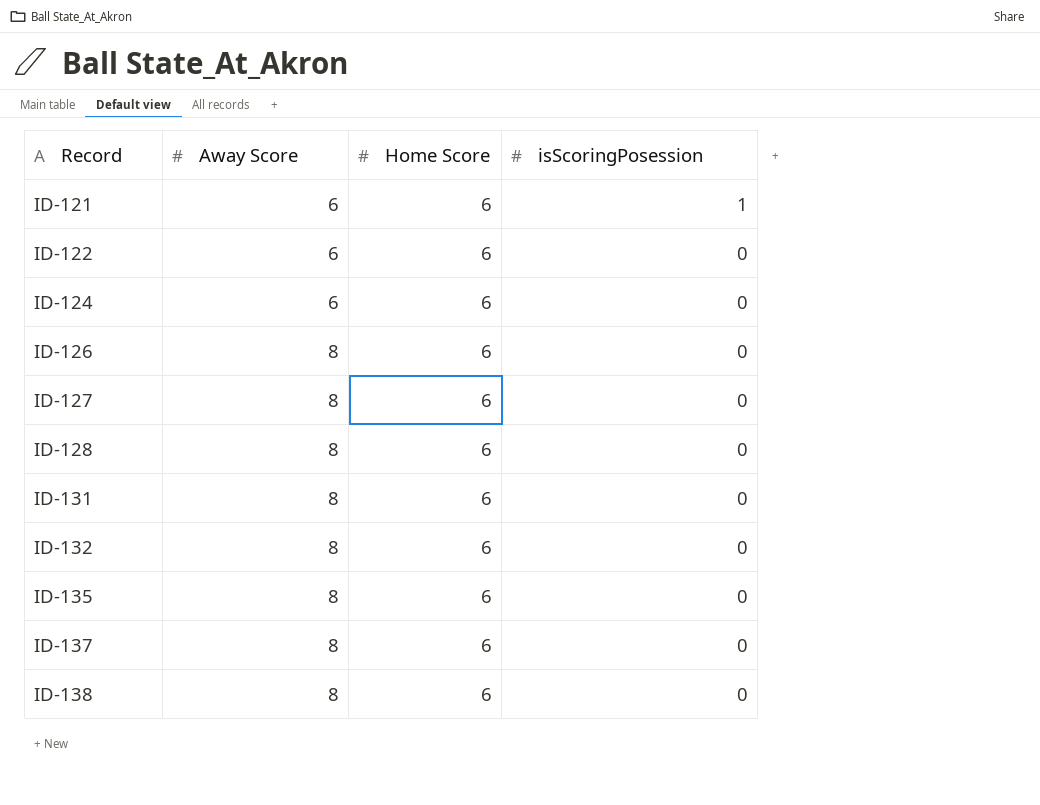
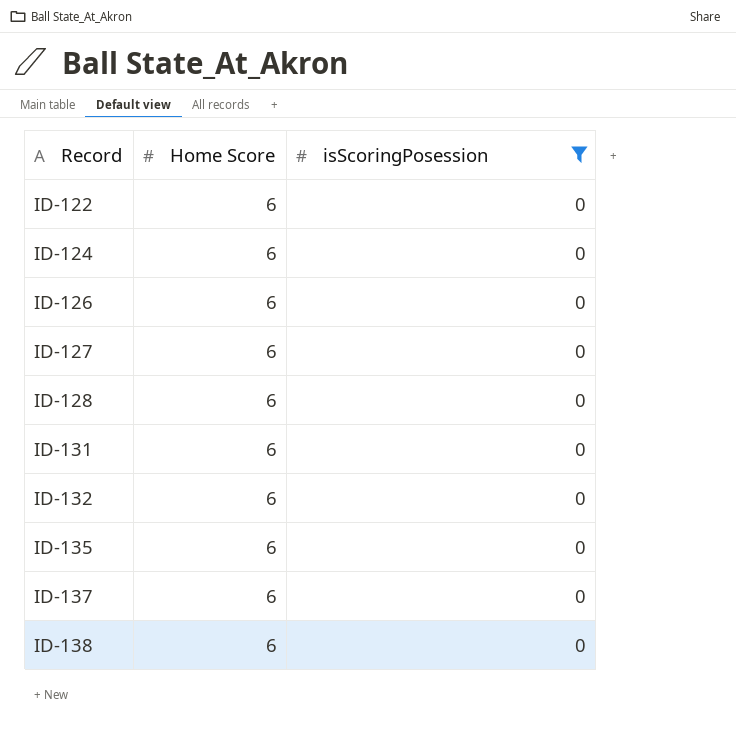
filter: none -> isScoringPosession = 0
column Away Score | position: 2 -> none

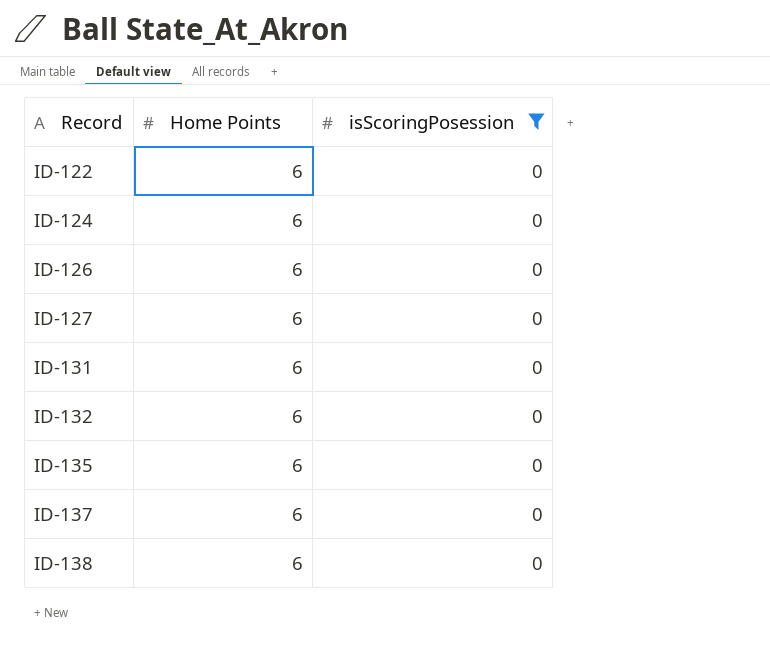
column name: Home Score -> Home Points
row ID-128: 6 | 0 -> none

